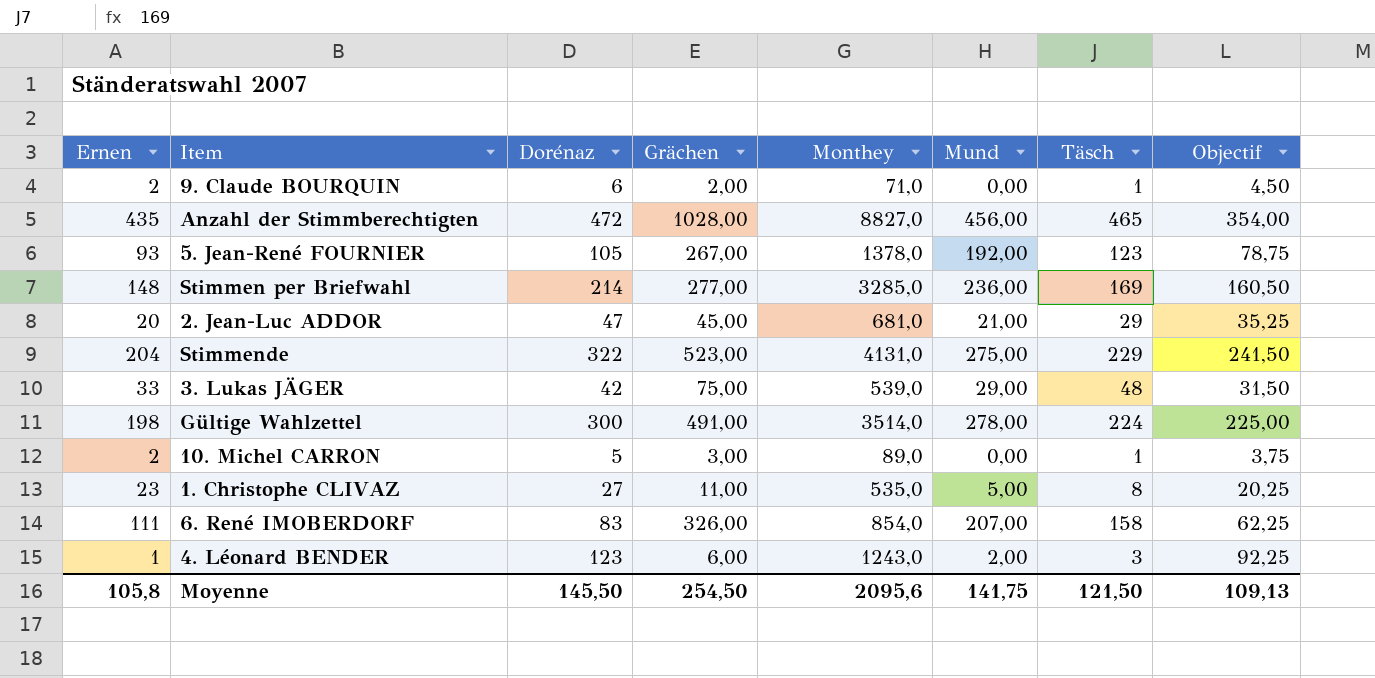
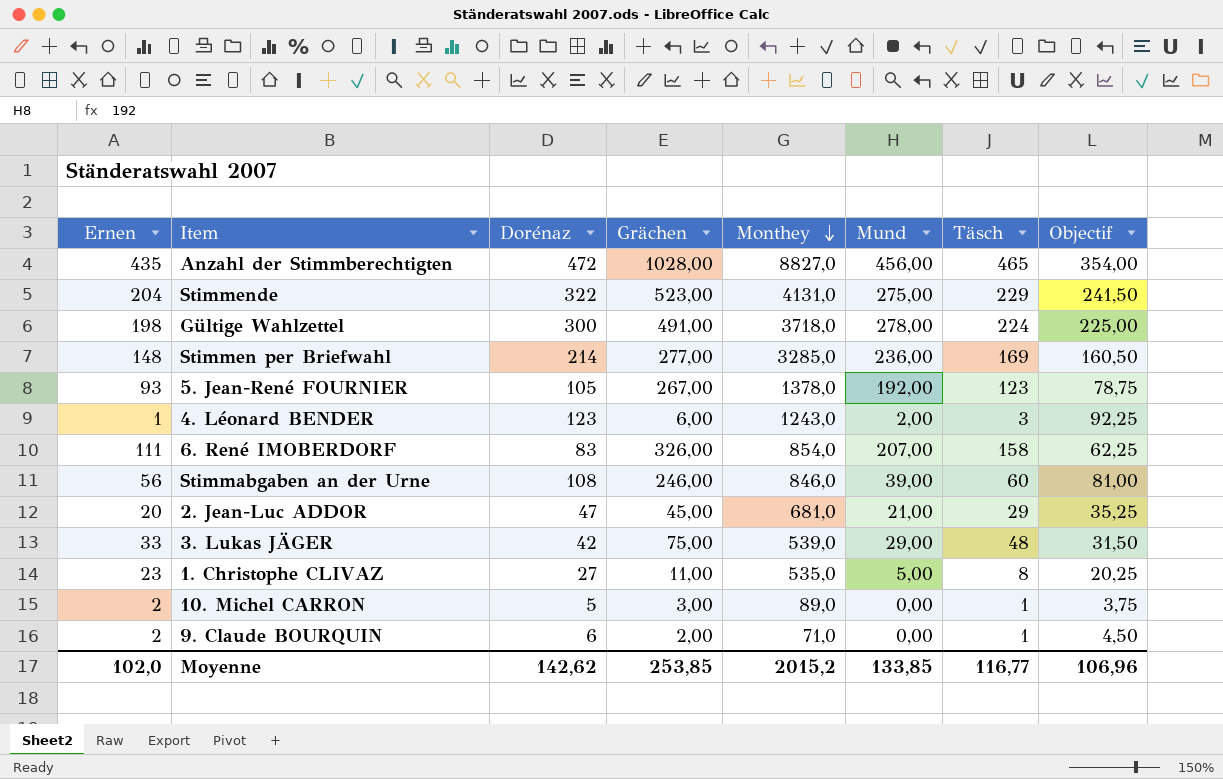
row order: none -> Monthey descending
Gültige Wahlzettel | Monthey: 3514,0 -> 3718,0
row Stimmabgaben an der Urne: none -> 56 | 108 | 246,00 | 846,0 | 39,00 | 60 | 81,00
Moyenne | Ernen: 105,8 -> 102,0
Moyenne | Dorénaz: 145,50 -> 142,62
Moyenne | Grächen: 254,50 -> 253,85
Moyenne | Monthey: 2095,6 -> 2015,2
Moyenne | Mund: 141,75 -> 133,85
Moyenne | Täsch: 121,50 -> 116,77
Moyenne | Objectif: 109,13 -> 106,96

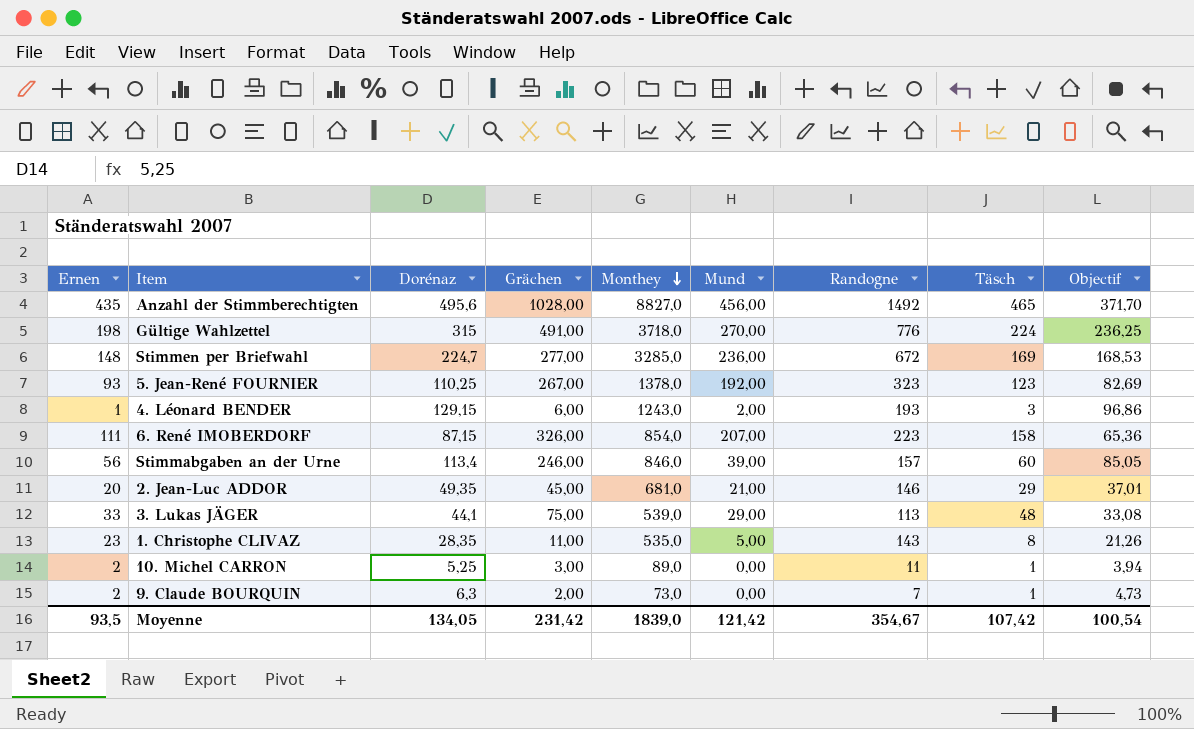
column Randogne | position: none -> 7
row Stimmende: 204 | 322 | 523,00 | 4131,0 | 275,00 | 229 | 241,50 -> none
Anzahl der Stimmberechtigten | Dorénaz: 472 -> 495,6
Anzahl der Stimmberechtigten | Objectif: 354,00 -> 371,70
Gültige Wahlzettel | Dorénaz: 300 -> 315
Gültige Wahlzettel | Mund: 278,00 -> 270,00
Gültige Wahlzettel | Objectif: 225,00 -> 236,25
Stimmen per Briefwahl | Dorénaz: 214 -> 224,7
Stimmen per Briefwahl | Objectif: 160,50 -> 168,53
5. Jean-René FOURNIER | Dorénaz: 105 -> 110,25
5. Jean-René FOURNIER | Objectif: 78,75 -> 82,69
4. Léonard BENDER | Dorénaz: 123 -> 129,15
4. Léonard BENDER | Objectif: 92,25 -> 96,86
6. René IMOBERDORF | Dorénaz: 83 -> 87,15
6. René IMOBERDORF | Objectif: 62,25 -> 65,36
Stimmabgaben an der Urne | Dorénaz: 108 -> 113,4
Stimmabgaben an der Urne | Objectif: 81,00 -> 85,05
2. Jean-Luc ADDOR | Dorénaz: 47 -> 49,35
2. Jean-Luc ADDOR | Objectif: 35,25 -> 37,01
3. Lukas JÄGER | Dorénaz: 42 -> 44,1
3. Lukas JÄGER | Objectif: 31,50 -> 33,08
1. Christophe CLIVAZ | Dorénaz: 27 -> 28,35
1. Christophe CLIVAZ | Objectif: 20,25 -> 21,26
10. Michel CARRON | Dorénaz: 5 -> 5,25
10. Michel CARRON | Objectif: 3,75 -> 3,94
9. Claude BOURQUIN | Dorénaz: 6 -> 6,3
9. Claude BOURQUIN | Monthey: 71,0 -> 73,0
9. Claude BOURQUIN | Objectif: 4,50 -> 4,73
Moyenne | Ernen: 102,0 -> 93,5
Moyenne | Dorénaz: 142,62 -> 134,05
Moyenne | Grächen: 253,85 -> 231,42
Moyenne | Monthey: 2015,2 -> 1839,0
Moyenne | Mund: 133,85 -> 121,42
Moyenne | Täsch: 116,77 -> 107,42
Moyenne | Objectif: 106,96 -> 100,54

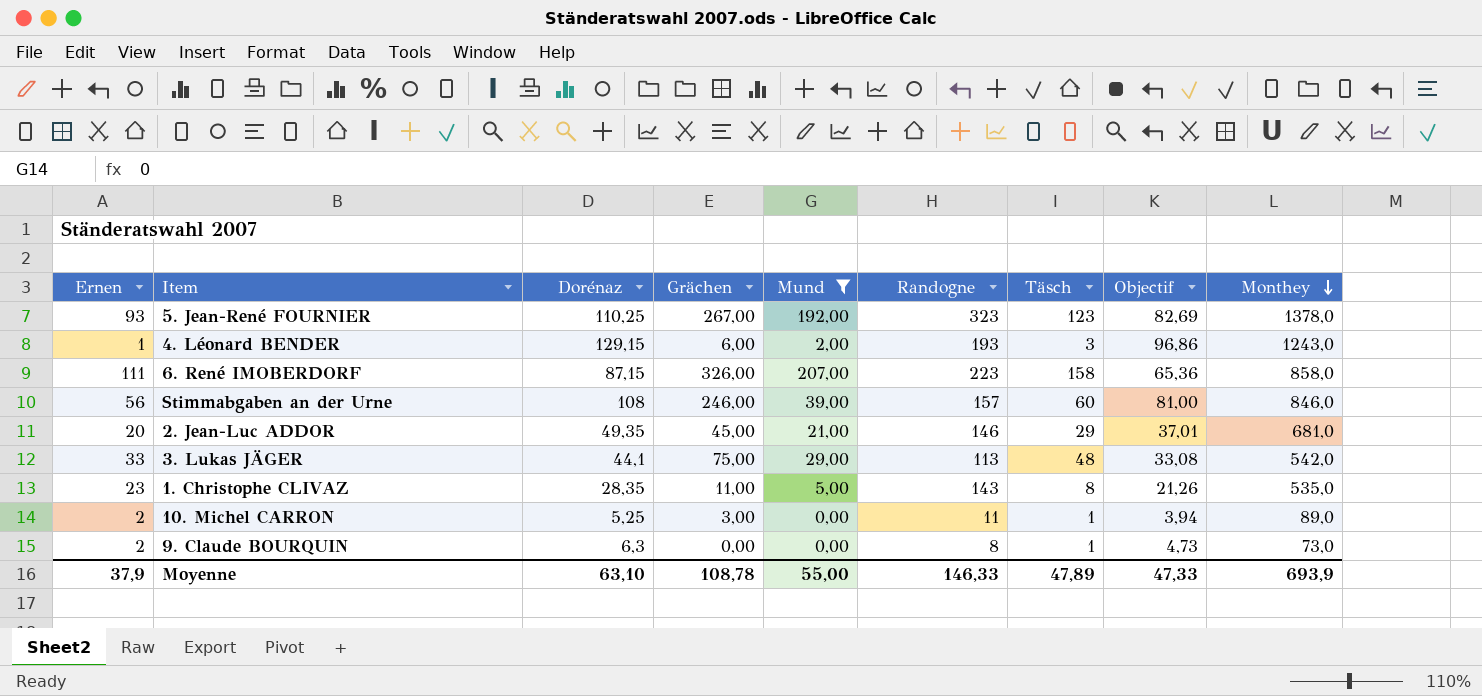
filter: none -> Mund <= 207,00
column Monthey | position: 5 -> 9
6. René IMOBERDORF | Monthey: 854,0 -> 858,0
Stimmabgaben an der Urne | Dorénaz: 113,4 -> 108
Stimmabgaben an der Urne | Objectif: 85,05 -> 81,00
3. Lukas JÄGER | Monthey: 539,0 -> 542,0
9. Claude BOURQUIN | Grächen: 2,00 -> 0,00
9. Claude BOURQUIN | Randogne: 7 -> 8
Moyenne | Ernen: 93,5 -> 37,9
Moyenne | Dorénaz: 134,05 -> 63,10
Moyenne | Grächen: 231,42 -> 108,78
Moyenne | Mund: 121,42 -> 55,00
Moyenne | Randogne: 354,67 -> 146,33
Moyenne | Täsch: 107,42 -> 47,89
Moyenne | Objectif: 100,54 -> 47,33
Moyenne | Monthey: 1839,0 -> 693,9

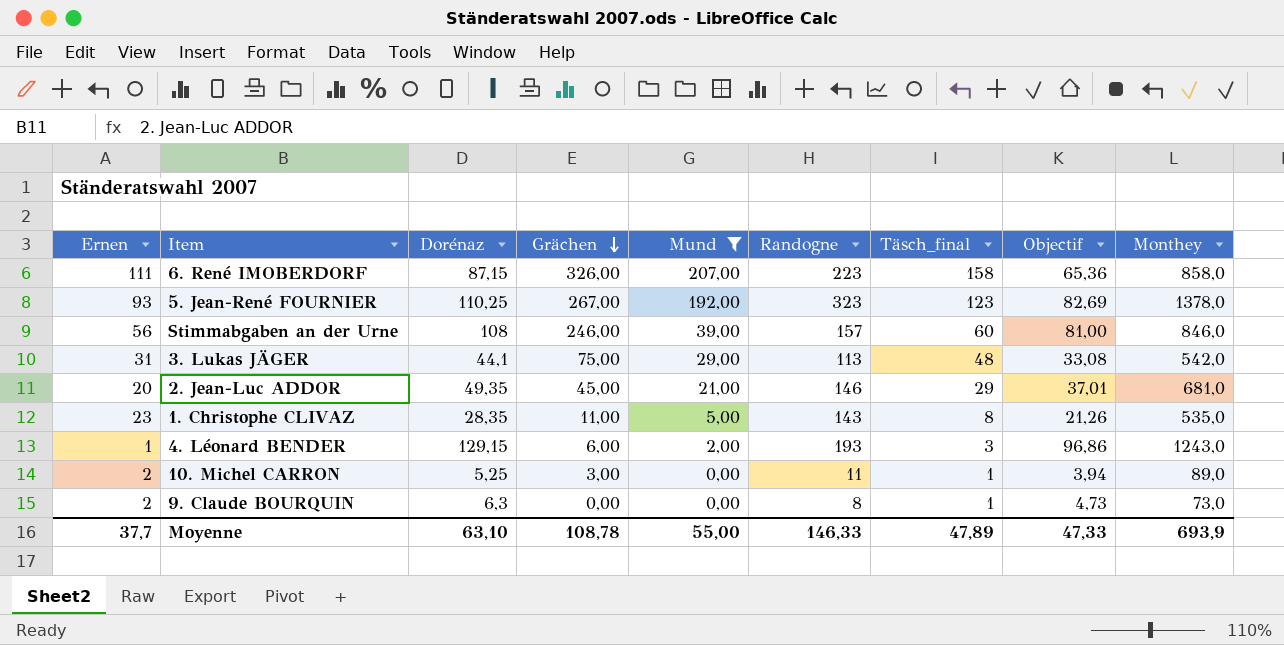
row order: Monthey descending -> Grächen descending
column name: Täsch -> Täsch_final
3. Lukas JÄGER | Ernen: 33 -> 31
Moyenne | Ernen: 37,9 -> 37,7

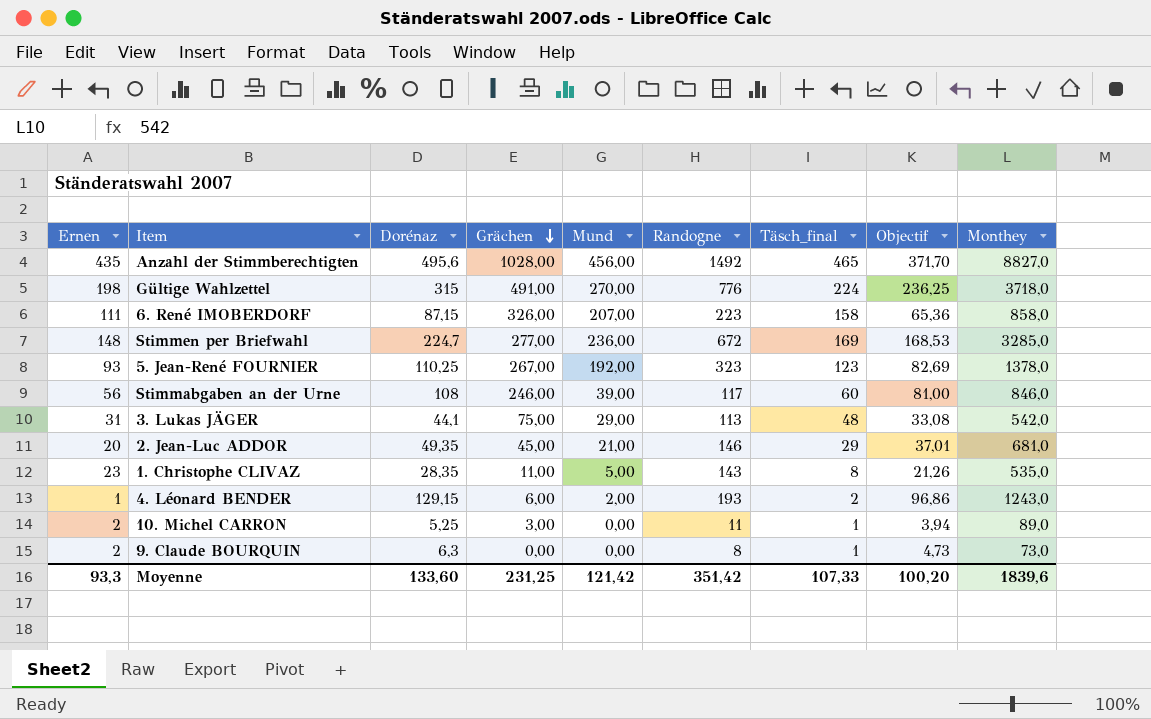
filter: Mund <= 207,00 -> none
Stimmabgaben an der Urne | Randogne: 157 -> 117
4. Léonard BENDER | Täsch_final: 3 -> 2
Moyenne | Ernen: 37,7 -> 93,3
Moyenne | Dorénaz: 63,10 -> 133,60
Moyenne | Grächen: 108,78 -> 231,25
Moyenne | Mund: 55,00 -> 121,42
Moyenne | Randogne: 146,33 -> 351,42
Moyenne | Täsch_final: 47,89 -> 107,33
Moyenne | Objectif: 47,33 -> 100,20
Moyenne | Monthey: 693,9 -> 1839,6

